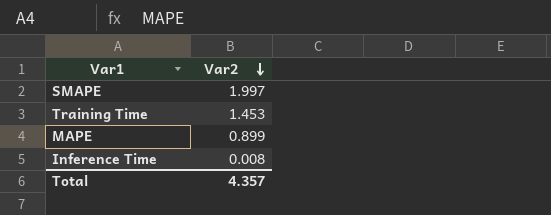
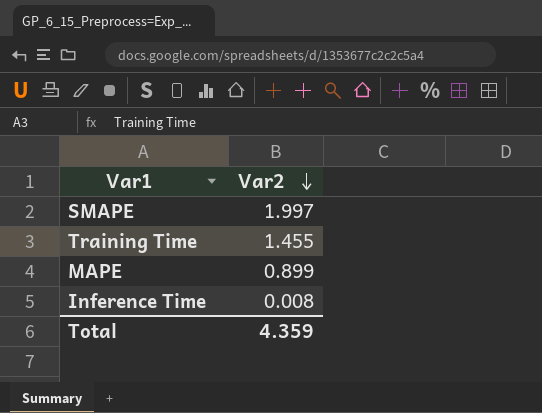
Training Time | Var2: 1.453 -> 1.455
Total | Var2: 4.357 -> 4.359

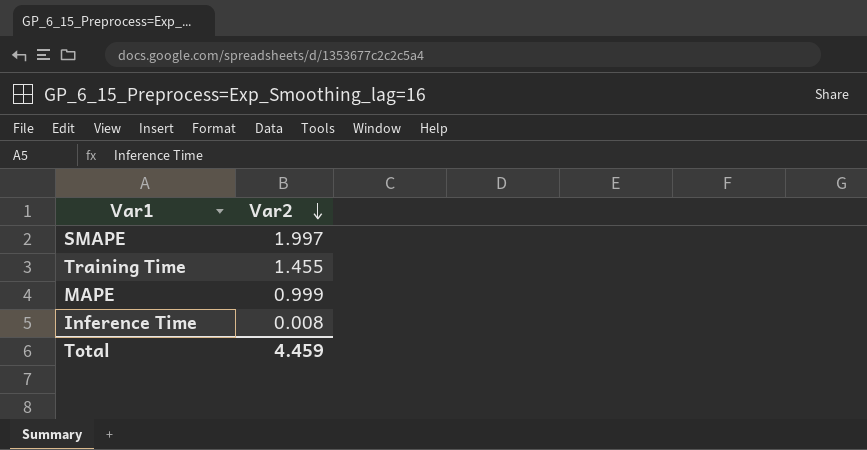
MAPE | Var2: 0.899 -> 0.999
Total | Var2: 4.359 -> 4.459

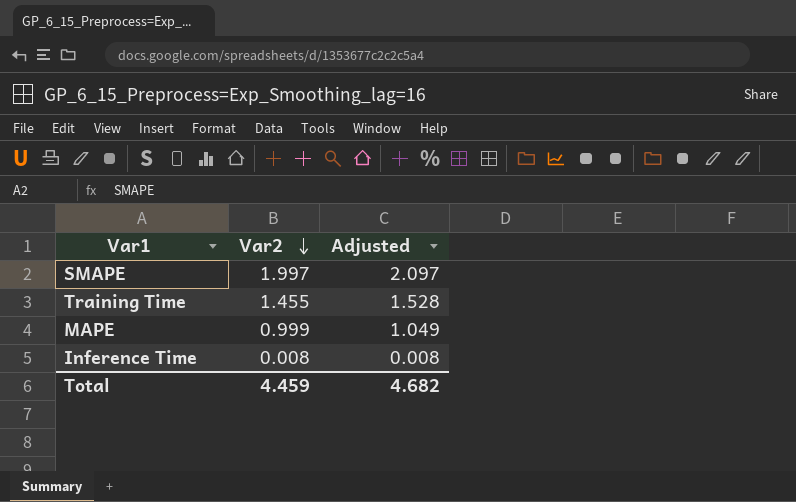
column Adjusted | formula: none -> [Var2] * 1.05

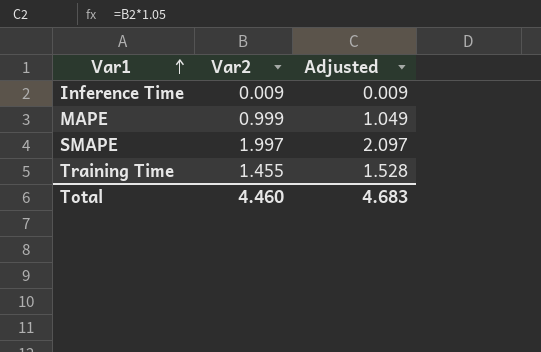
row order: Var2 descending -> Var1 ascending
Inference Time | Var2: 0.008 -> 0.009
Inference Time | Adjusted: 0.008 -> 0.009
Total | Var2: 4.459 -> 4.460
Total | Adjusted: 4.682 -> 4.683

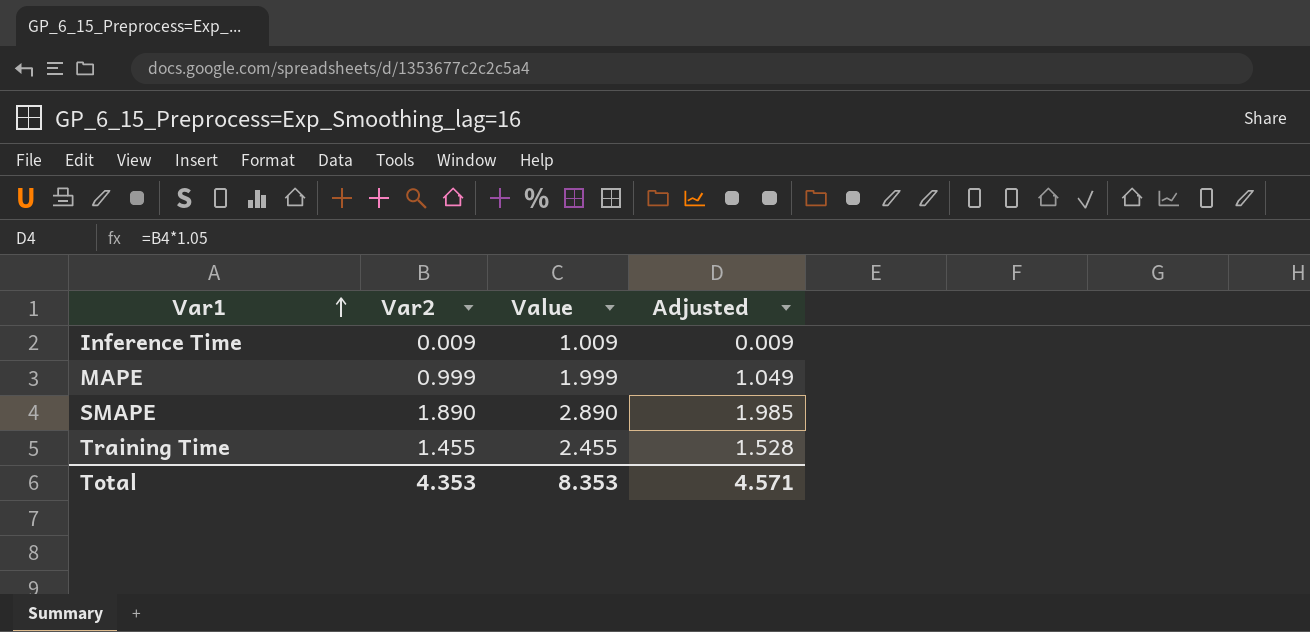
column Value | formula: none -> [Var2] + 1
SMAPE | Var2: 1.997 -> 1.890
SMAPE | Adjusted: 2.097 -> 1.985
Total | Var2: 4.460 -> 4.353
Total | Adjusted: 4.683 -> 4.571

